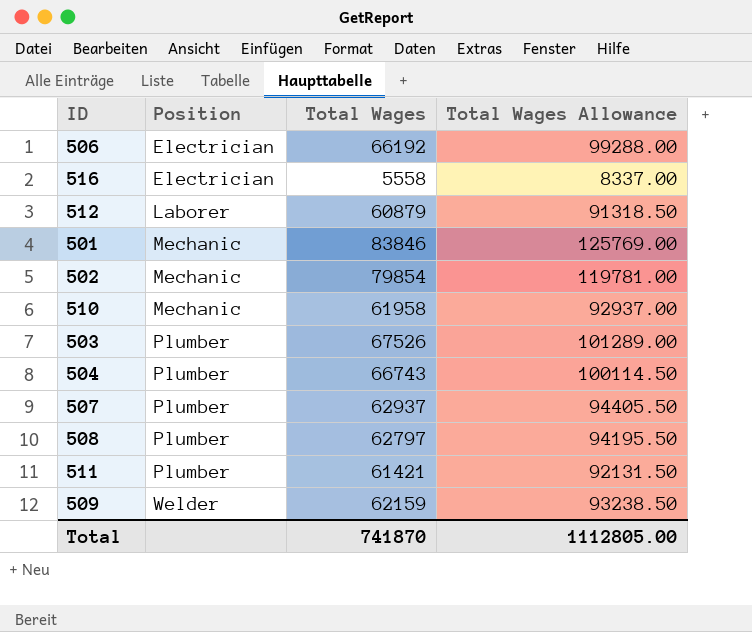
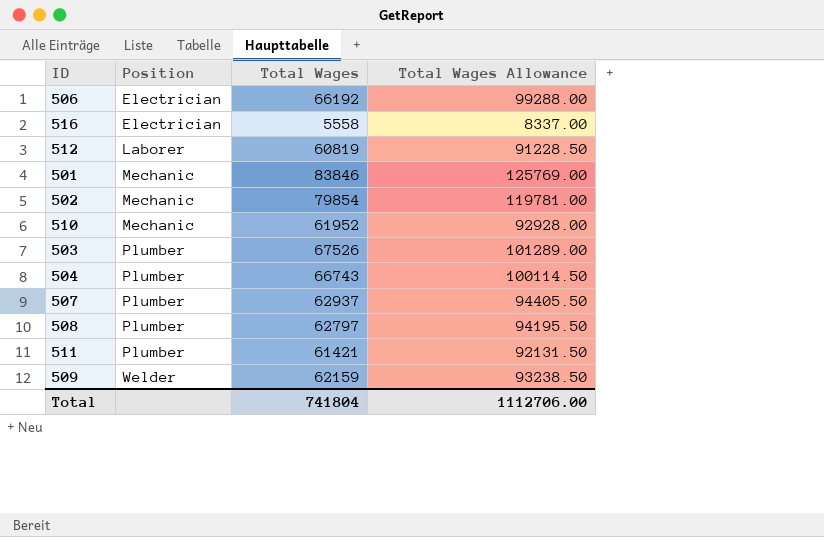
512 | Total Wages: 60879 -> 60819
512 | Total Wages Allowance: 91318.50 -> 91228.50
510 | Total Wages: 61958 -> 61952
510 | Total Wages Allowance: 92937.00 -> 92928.00
Total | Total Wages: 741870 -> 741804
Total | Total Wages Allowance: 1112805.00 -> 1112706.00

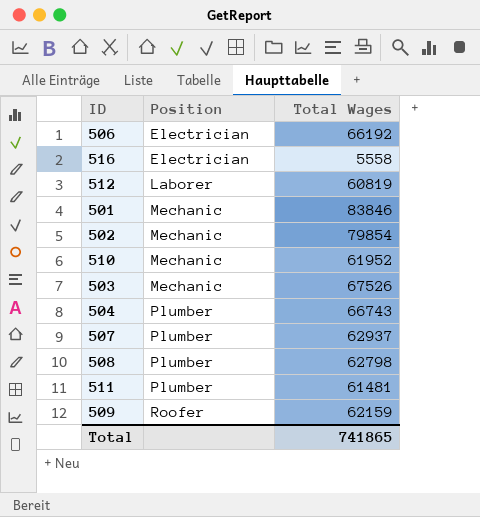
column Total Wages Allowance | formula: [Total Wages] * 1.5 -> none
503 | Position: Plumber -> Mechanic
508 | Total Wages: 62797 -> 62798
511 | Total Wages: 61421 -> 61481
509 | Position: Welder -> Roofer
Total | Total Wages: 741804 -> 741865

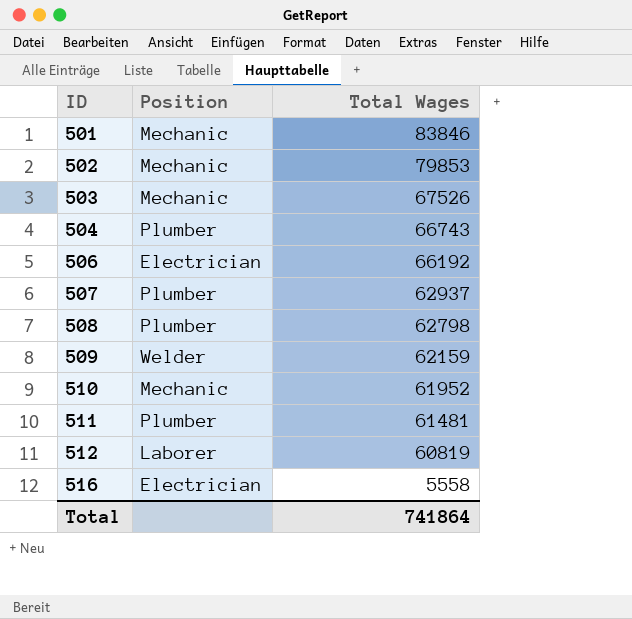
row order: Position ascending -> ID ascending
502 | Total Wages: 79854 -> 79853
509 | Position: Roofer -> Welder
Total | Total Wages: 741865 -> 741864

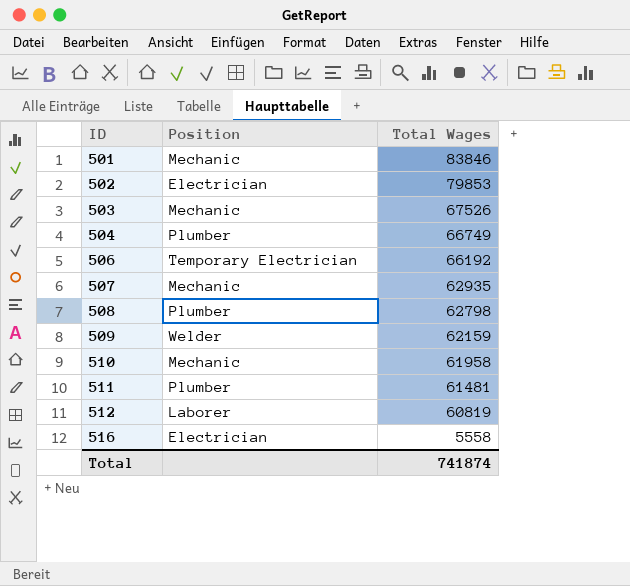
502 | Position: Mechanic -> Electrician
504 | Total Wages: 66743 -> 66749
506 | Position: Electrician -> Temporary Electrician
507 | Position: Plumber -> Mechanic
507 | Total Wages: 62937 -> 62935
510 | Total Wages: 61952 -> 61958
Total | Total Wages: 741864 -> 741874

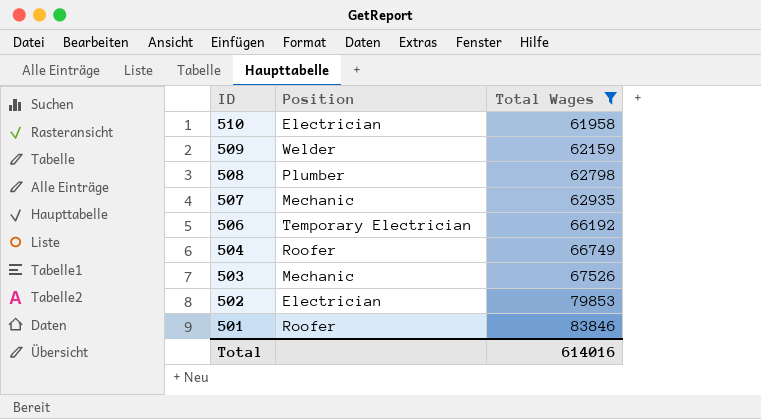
filter: none -> Total Wages >= 61958
row order: ID ascending -> ID descending
510 | Position: Mechanic -> Electrician
504 | Position: Plumber -> Roofer
501 | Position: Mechanic -> Roofer
Total | Total Wages: 741874 -> 614016

